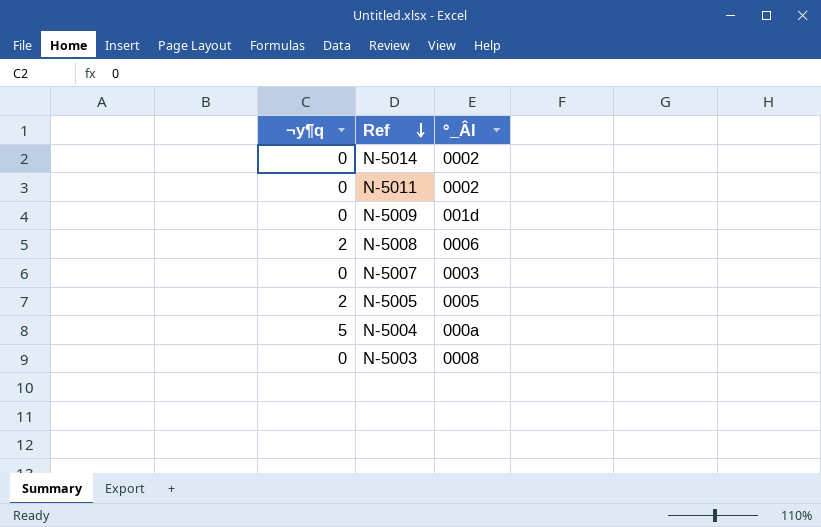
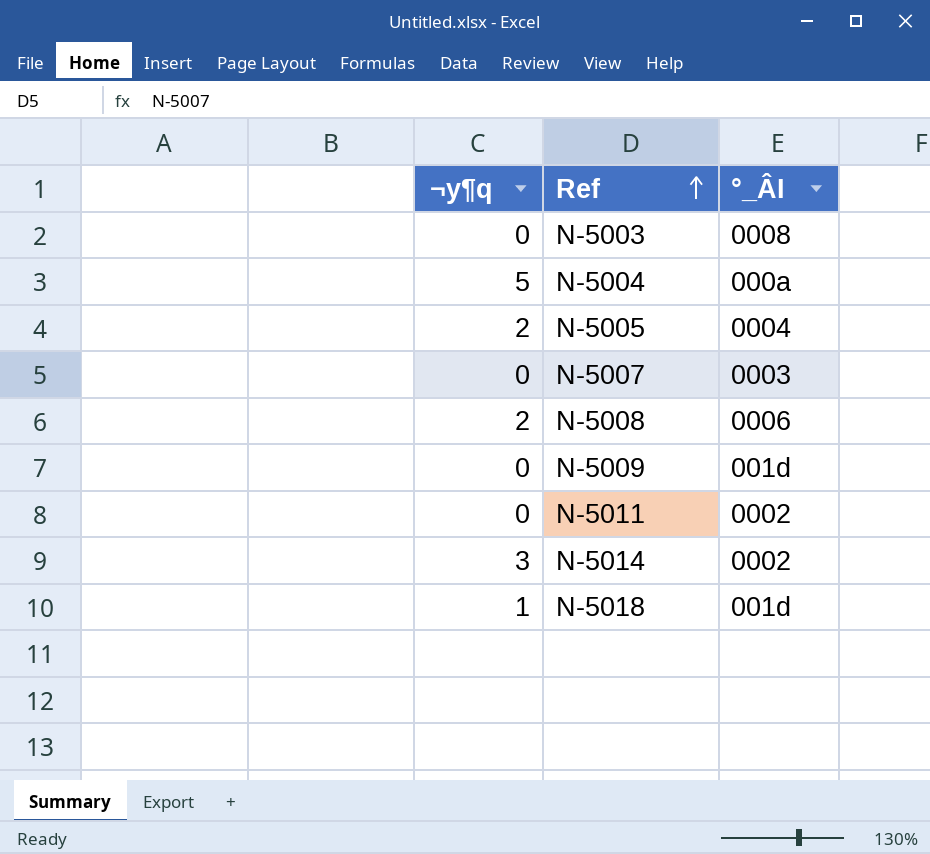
row order: Ref descending -> Ref ascending
N-5005 | °_ÂI: 0005 -> 0004
N-5014 | ¬y¶q: 0 -> 3
row N-5018: none -> 1 | 001d

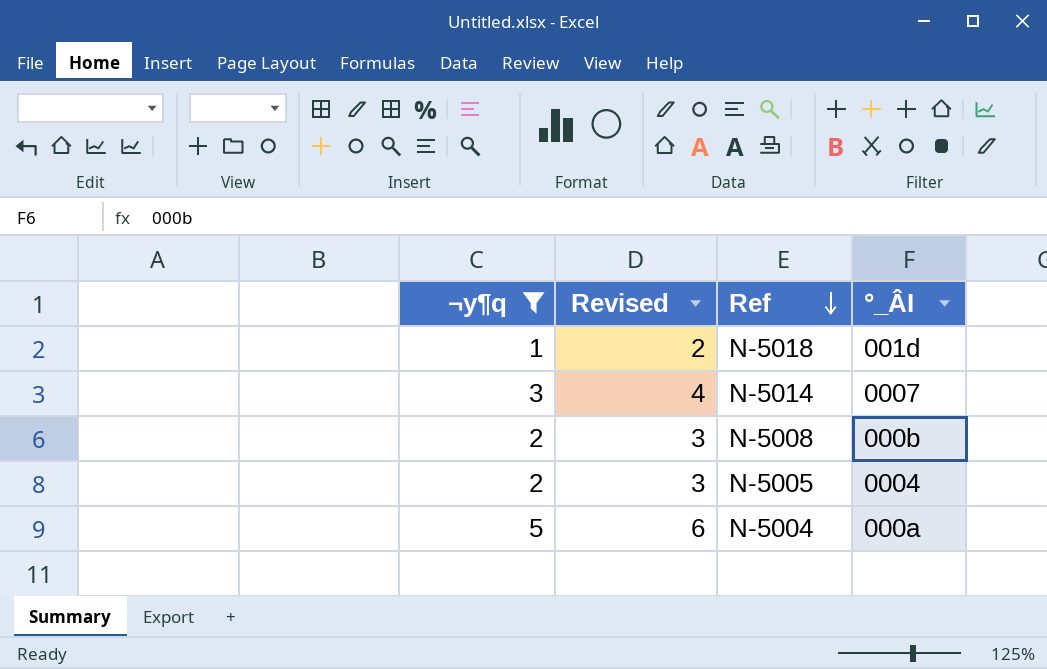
filter: none -> ¬y¶q != 0
row order: Ref ascending -> Ref descending
column Revised | formula: none -> [¬y¶q] + 1
N-5014 | °_ÂI: 0002 -> 0007
N-5008 | °_ÂI: 0006 -> 000b

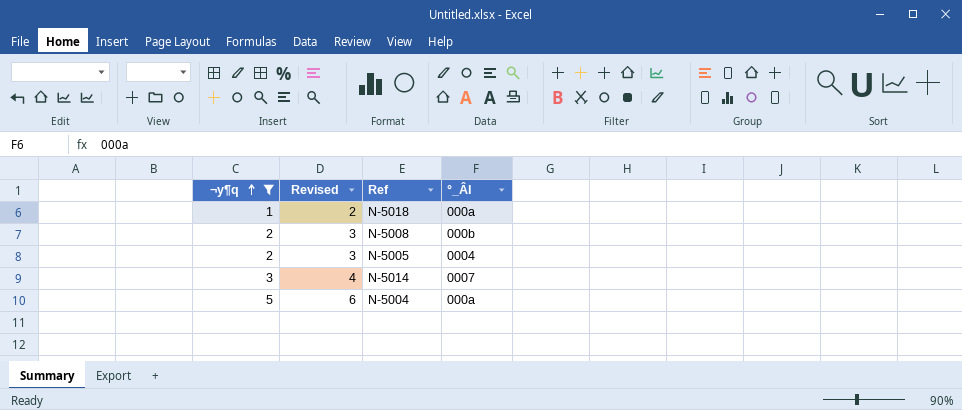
row order: Ref descending -> ¬y¶q ascending
N-5018 | °_ÂI: 001d -> 000a

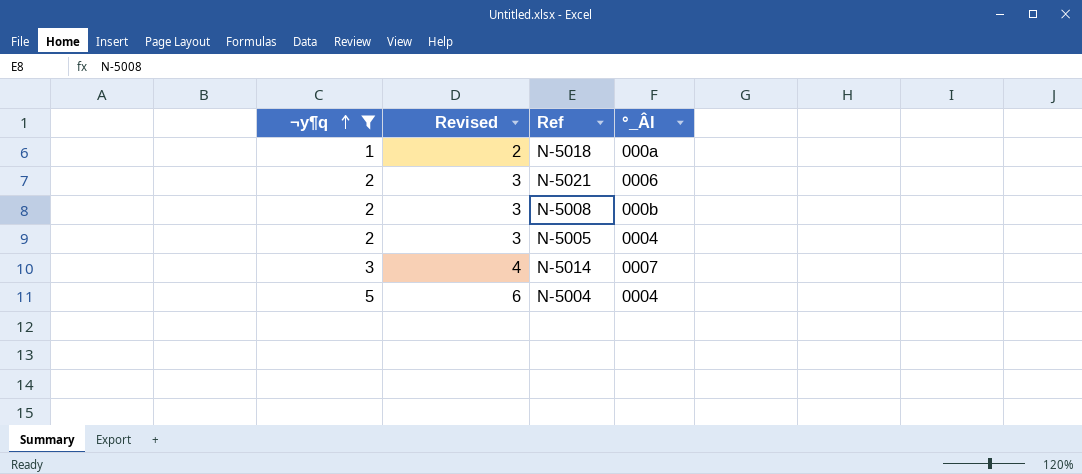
row N-5021: none -> 2 | 3 | 0006
N-5004 | °_ÂI: 000a -> 0004

